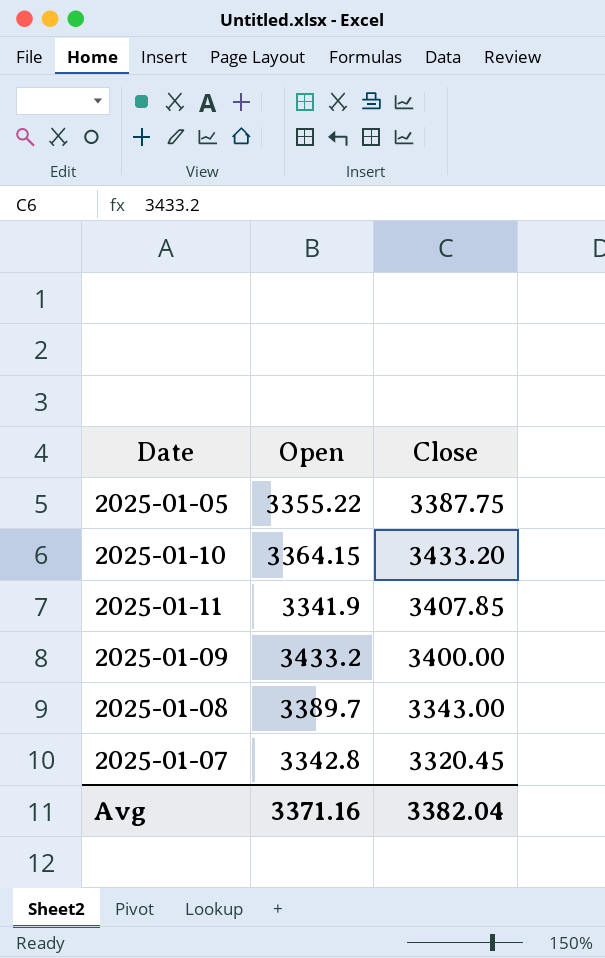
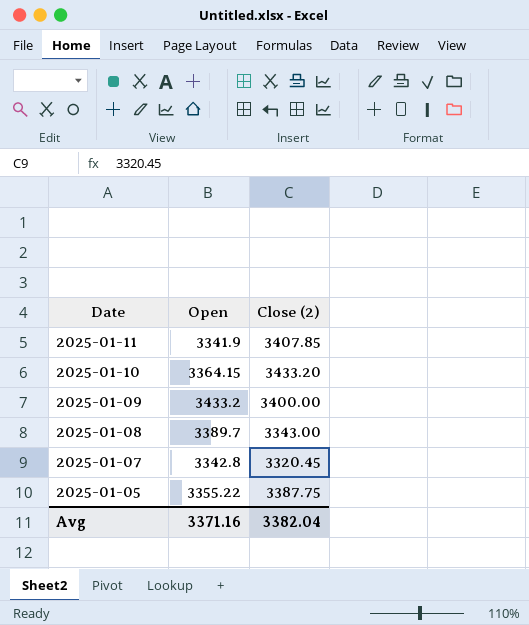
row order: none -> Date descending
column name: Close -> Close (2)

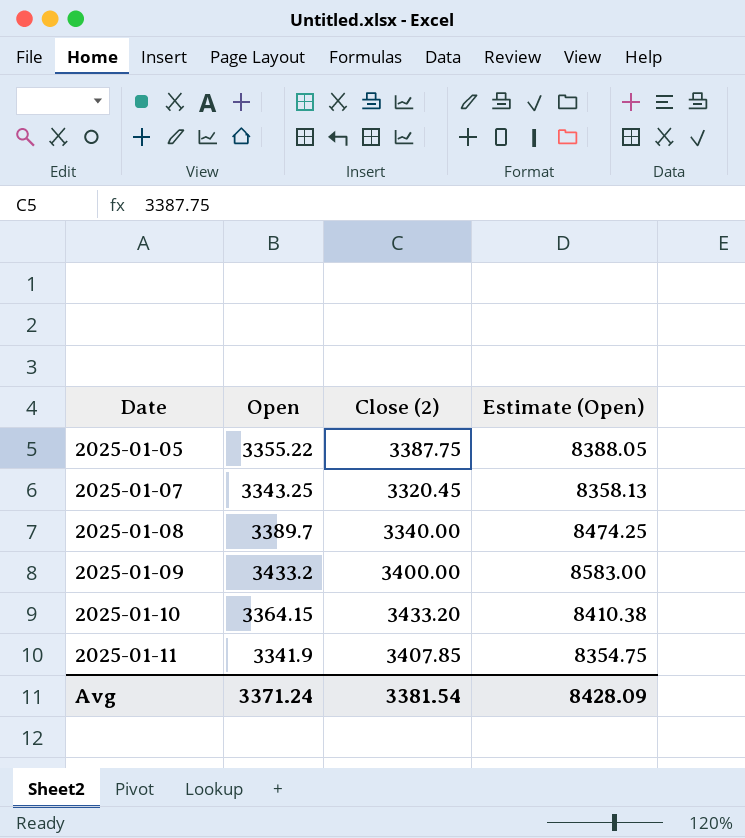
row order: Date descending -> Date ascending
column Estimate (Open) | formula: none -> [Open] * 2.5
2025-01-07 | Open: 3342.8 -> 3343.25
2025-01-08 | Close (2): 3343.00 -> 3340.00
Avg | Open: 3371.16 -> 3371.24
Avg | Close (2): 3382.04 -> 3381.54

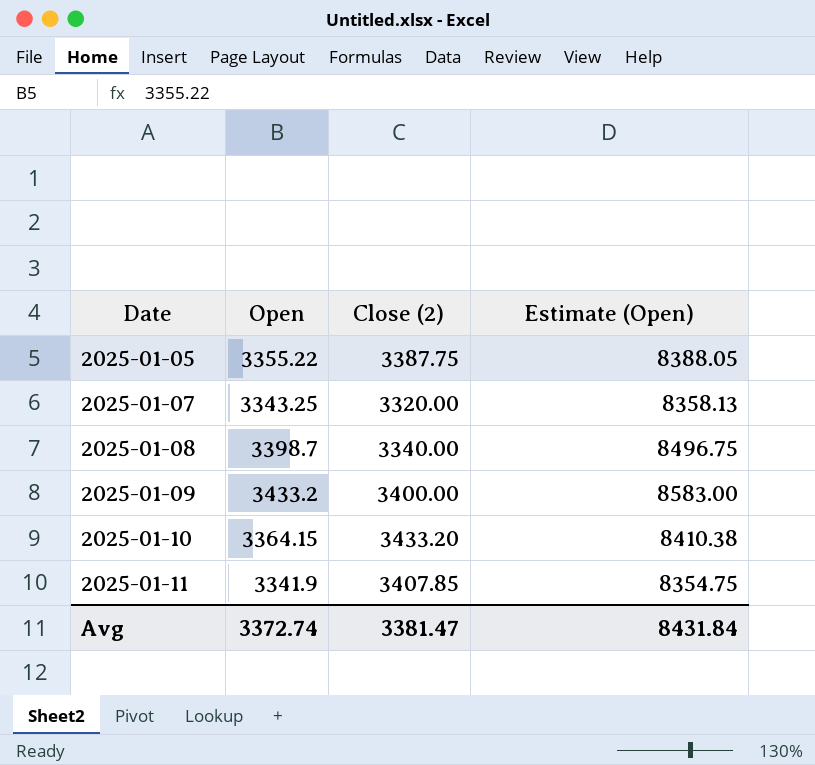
2025-01-07 | Close (2): 3320.45 -> 3320.00
2025-01-08 | Open: 3389.7 -> 3398.7
2025-01-08 | Estimate (Open): 8474.25 -> 8496.75
Avg | Open: 3371.24 -> 3372.74
Avg | Close (2): 3381.54 -> 3381.47
Avg | Estimate (Open): 8428.09 -> 8431.84

